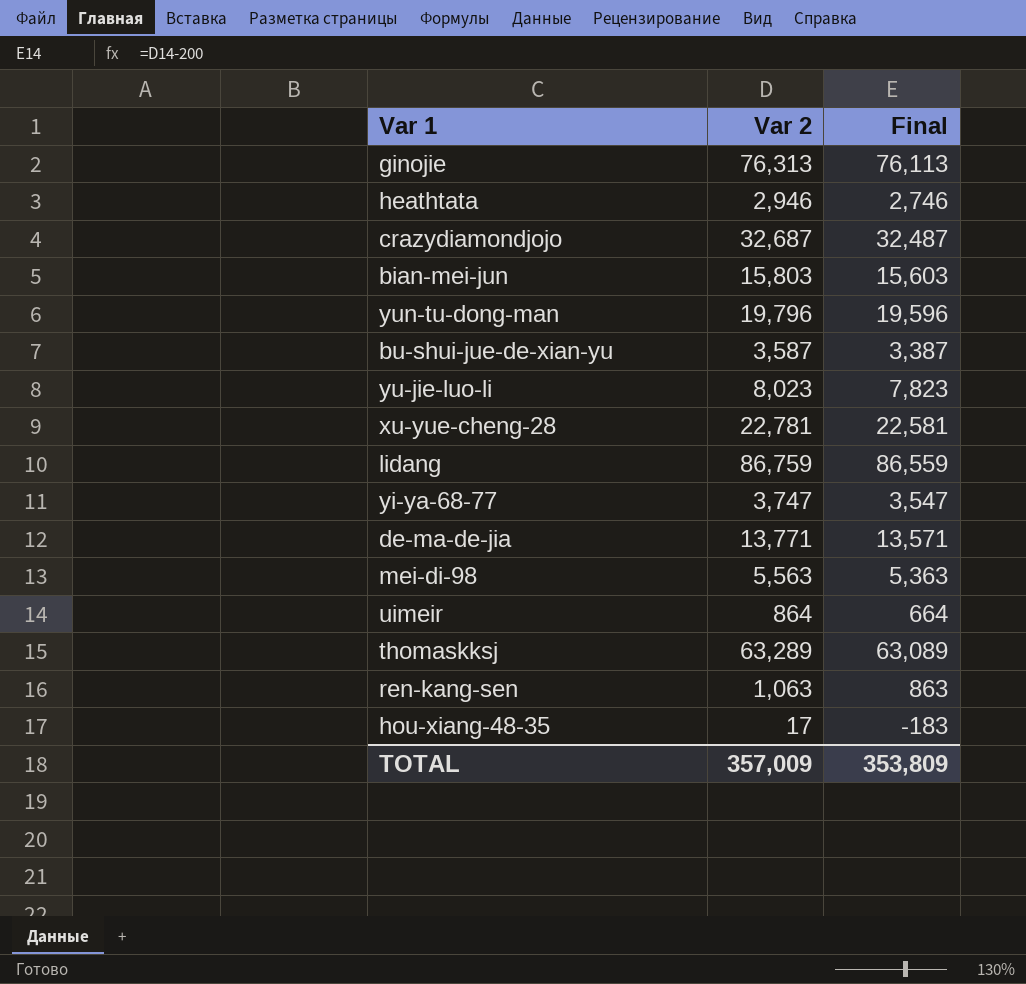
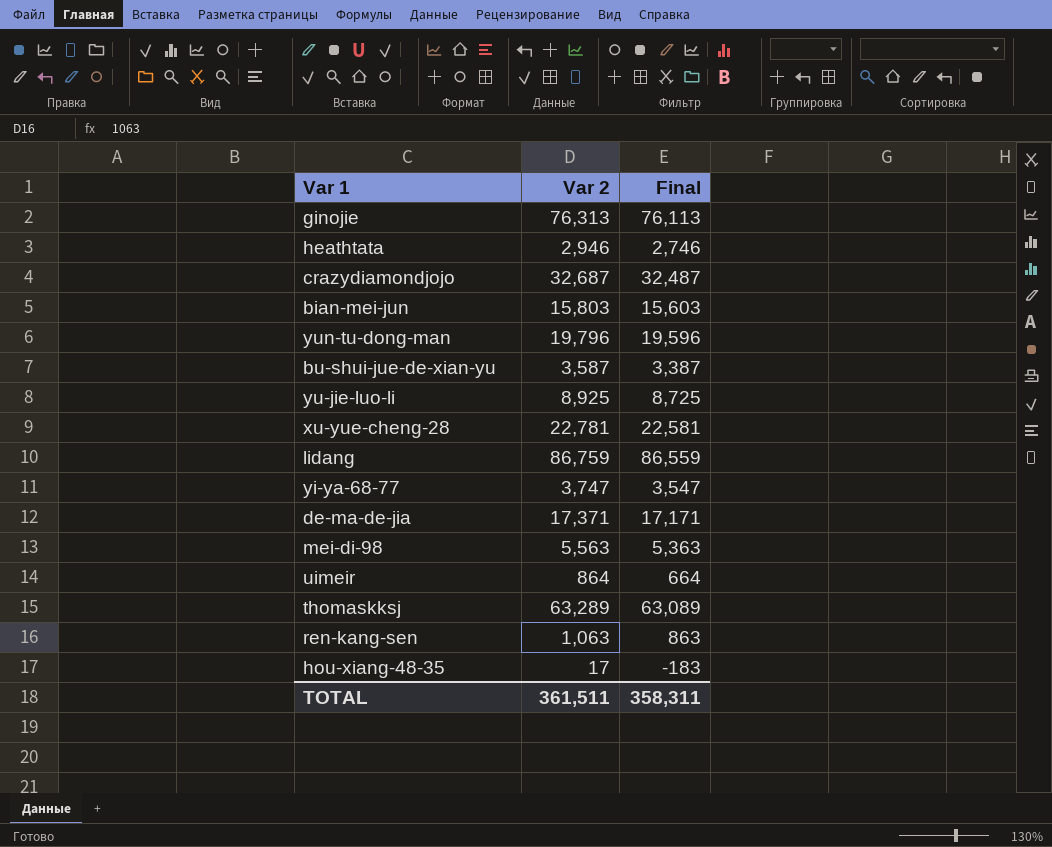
yu-jie-luo-li | Var 2: 8,023 -> 8,925
yu-jie-luo-li | Final: 7,823 -> 8,725
de-ma-de-jia | Var 2: 13,771 -> 17,371
de-ma-de-jia | Final: 13,571 -> 17,171
TOTAL | Var 2: 357,009 -> 361,511
TOTAL | Final: 353,809 -> 358,311

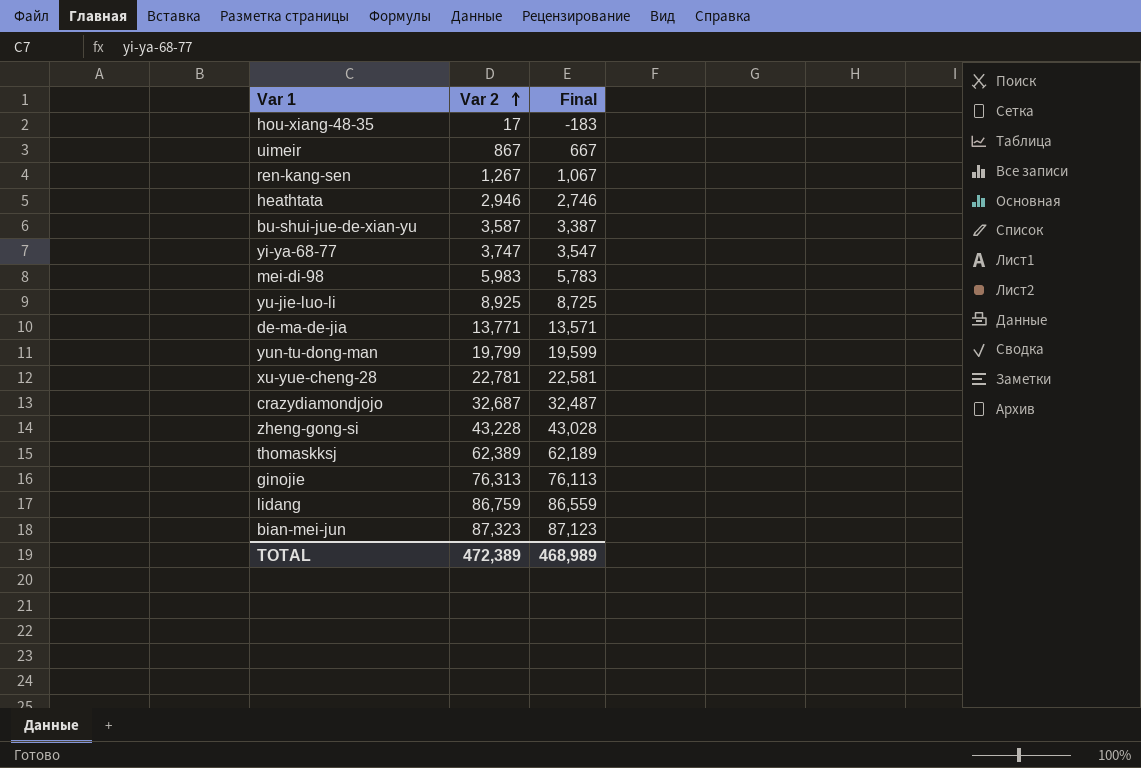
row order: none -> Var 2 ascending
uimeir | Var 2: 864 -> 867
uimeir | Final: 664 -> 667
ren-kang-sen | Var 2: 1,063 -> 1,267
ren-kang-sen | Final: 863 -> 1,067
mei-di-98 | Var 2: 5,563 -> 5,983
mei-di-98 | Final: 5,363 -> 5,783
de-ma-de-jia | Var 2: 17,371 -> 13,771
de-ma-de-jia | Final: 17,171 -> 13,571
yun-tu-dong-man | Var 2: 19,796 -> 19,799
yun-tu-dong-man | Final: 19,596 -> 19,599
row zheng-gong-si: none -> 43,228 | 43,028
thomaskksj | Var 2: 63,289 -> 62,389
thomaskksj | Final: 63,089 -> 62,189
bian-mei-jun | Var 2: 15,803 -> 87,323
bian-mei-jun | Final: 15,603 -> 87,123
TOTAL | Var 2: 361,511 -> 472,389
TOTAL | Final: 358,311 -> 468,989

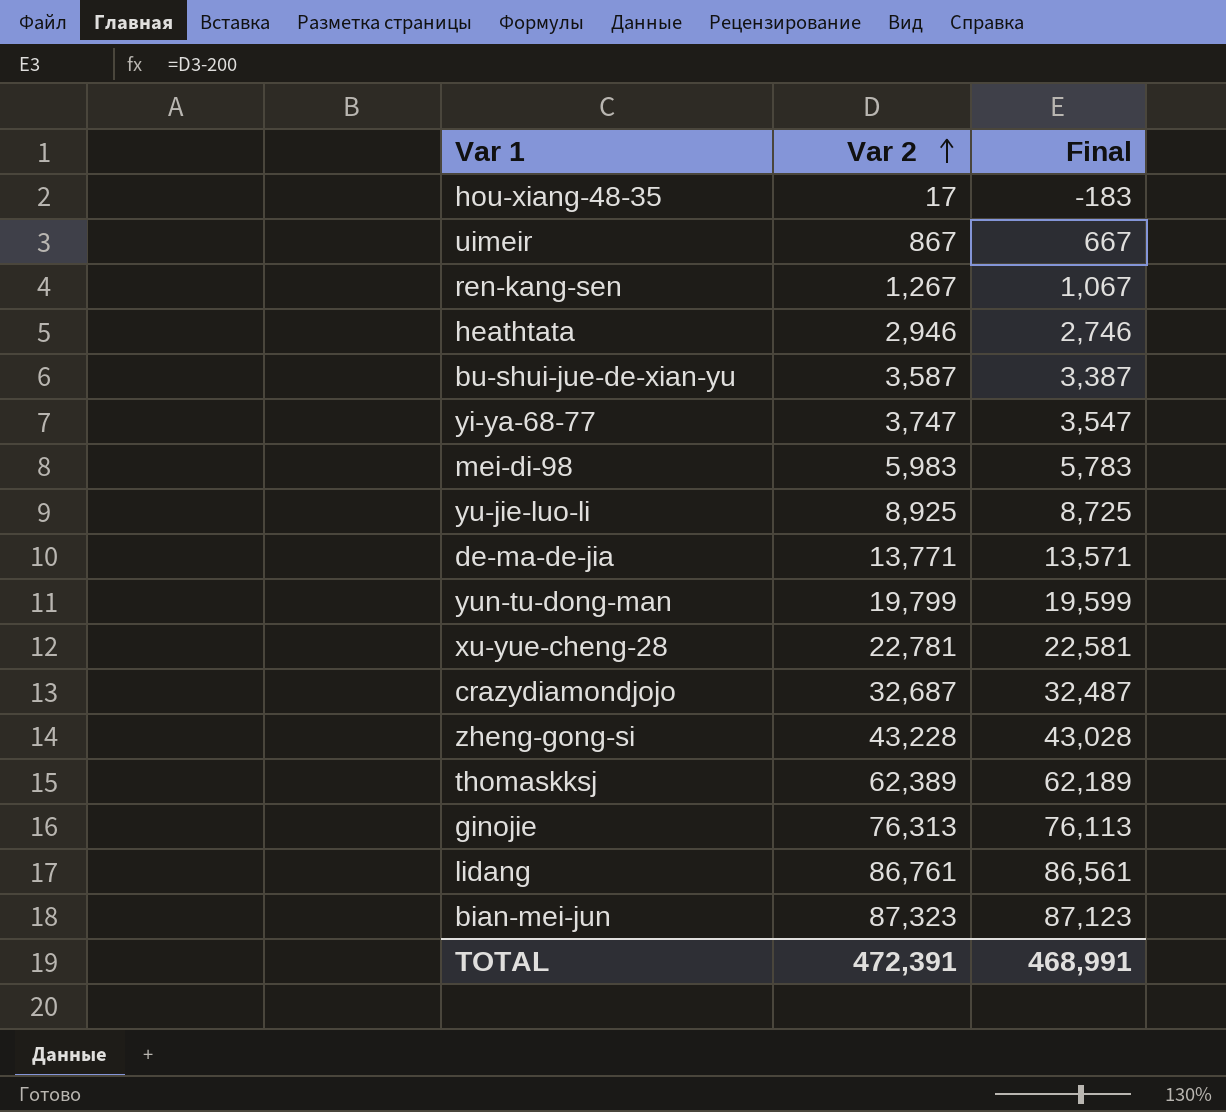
lidang | Var 2: 86,759 -> 86,761
lidang | Final: 86,559 -> 86,561
TOTAL | Var 2: 472,389 -> 472,391
TOTAL | Final: 468,989 -> 468,991

